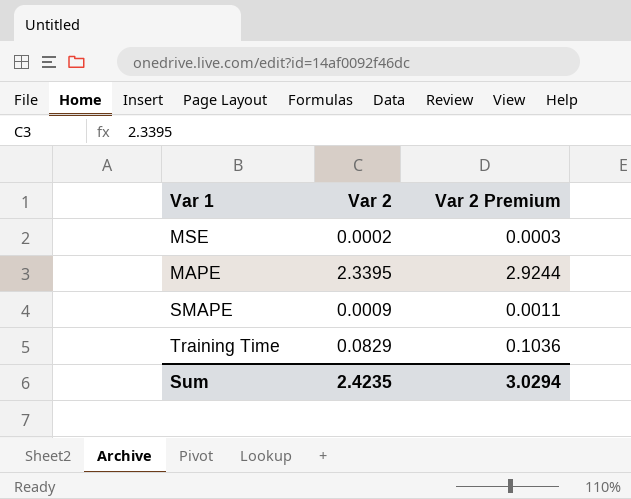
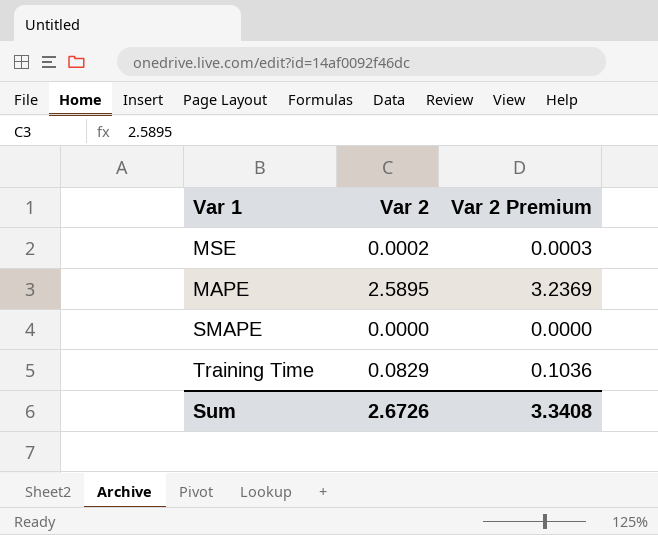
MAPE | Var 2: 2.3395 -> 2.5895
MAPE | Var 2 Premium: 2.9244 -> 3.2369
SMAPE | Var 2: 0.0009 -> 0.0000
SMAPE | Var 2 Premium: 0.0011 -> 0.0000
Sum | Var 2: 2.4235 -> 2.6726
Sum | Var 2 Premium: 3.0294 -> 3.3408

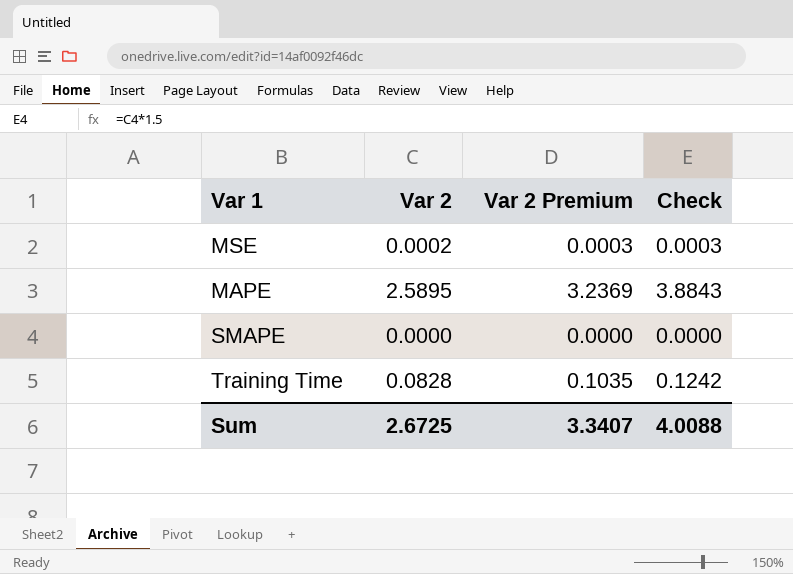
column Check | formula: none -> [Var 2] * 1.5
Training Time | Var 2: 0.0829 -> 0.0828
Training Time | Var 2 Premium: 0.1036 -> 0.1035
Sum | Var 2: 2.6726 -> 2.6725
Sum | Var 2 Premium: 3.3408 -> 3.3407

